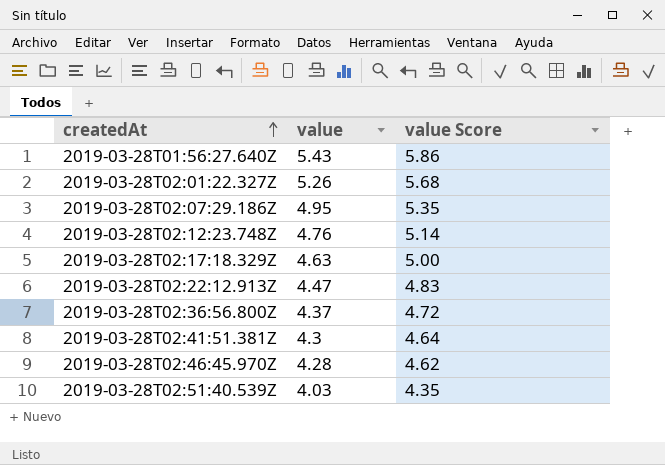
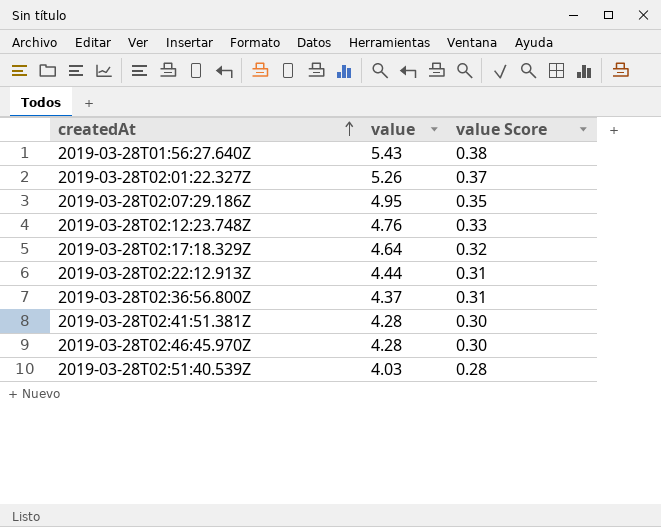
column value Score | formula: [value] * 1.08 -> [value] * 0.07
2019-03-28T02:17:18.329Z | value: 4.63 -> 4.64
2019-03-28T02:22:12.913Z | value: 4.47 -> 4.44
2019-03-28T02:41:51.381Z | value: 4.3 -> 4.28

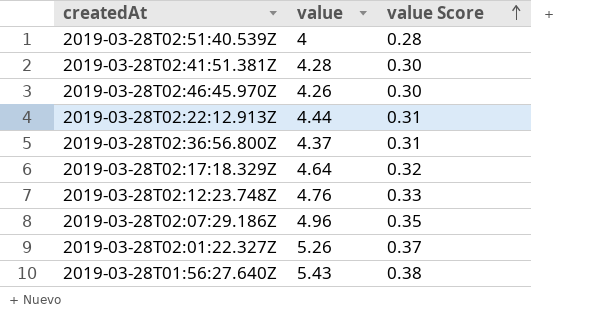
row order: createdAt ascending -> value Score ascending
2019-03-28T02:51:40.539Z | value: 4.03 -> 4
2019-03-28T02:46:45.970Z | value: 4.28 -> 4.26
2019-03-28T02:07:29.186Z | value: 4.95 -> 4.96

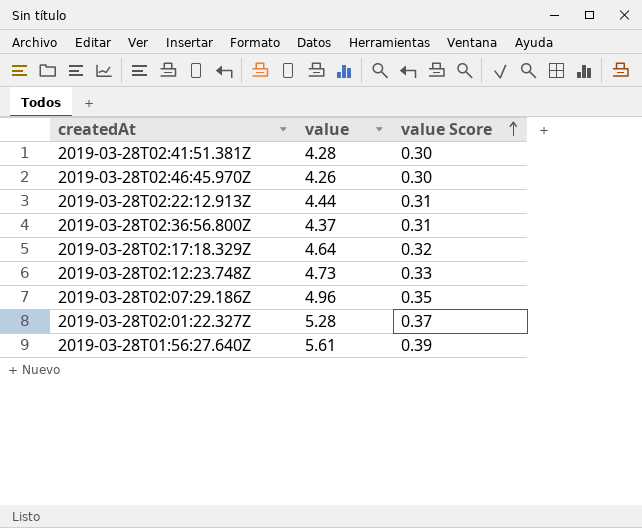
row 2019-03-28T02:51:40.539Z: 4 | 0.28 -> none
2019-03-28T02:12:23.748Z | value: 4.76 -> 4.73
2019-03-28T02:01:22.327Z | value: 5.26 -> 5.28
2019-03-28T01:56:27.640Z | value: 5.43 -> 5.61
2019-03-28T01:56:27.640Z | value Score: 0.38 -> 0.39

